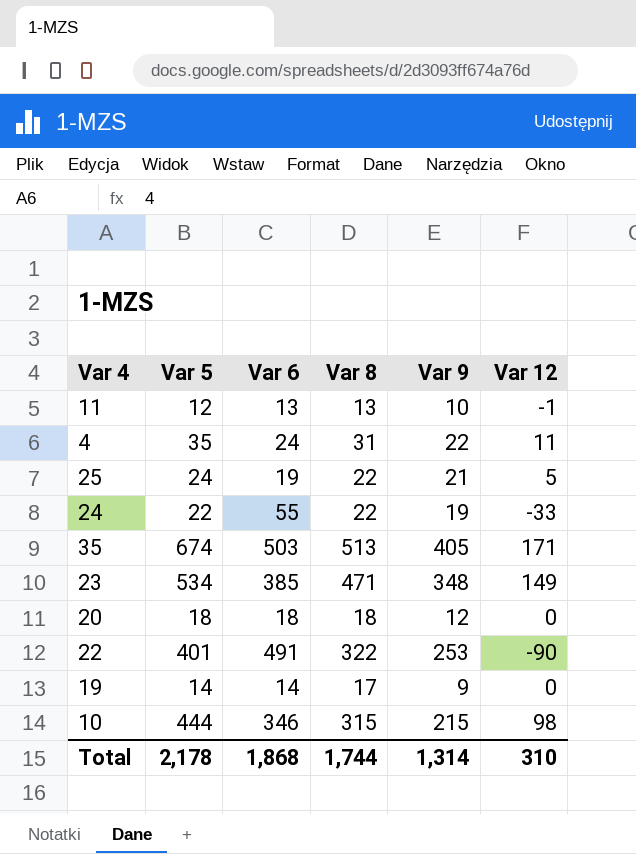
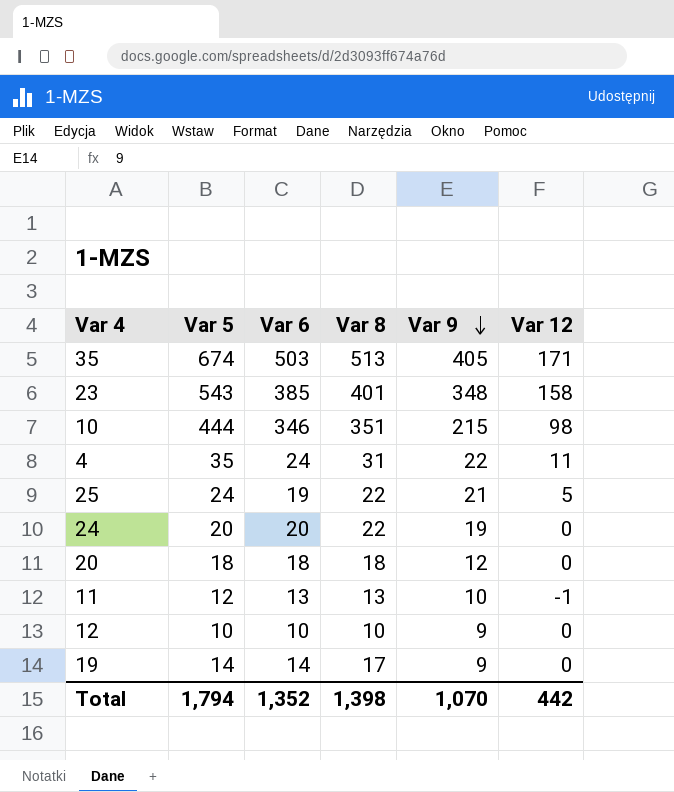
row order: none -> Var 9 descending
row 22: 401 | 491 | 322 | 253 | -90 -> none
23 | Var 5: 534 -> 543
23 | Var 8: 471 -> 401
23 | Var 12: 149 -> 158
10 | Var 8: 315 -> 351
24 | Var 5: 22 -> 20
24 | Var 6: 55 -> 20
24 | Var 12: -33 -> 0
row 12: none -> 10 | 10 | 10 | 9 | 0
Total | Var 5: 2,178 -> 1,794
Total | Var 6: 1,868 -> 1,352
Total | Var 8: 1,744 -> 1,398
Total | Var 9: 1,314 -> 1,070
Total | Var 12: 310 -> 442

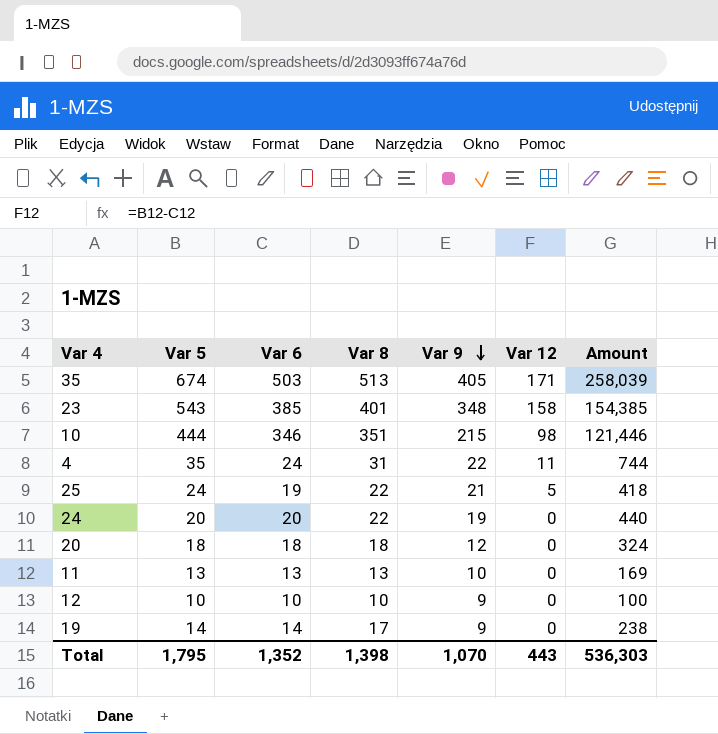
column Amount | formula: none -> [Var 6] * [Var 8]
11 | Var 5: 12 -> 13
11 | Var 12: -1 -> 0
Total | Var 5: 1,794 -> 1,795
Total | Var 12: 442 -> 443

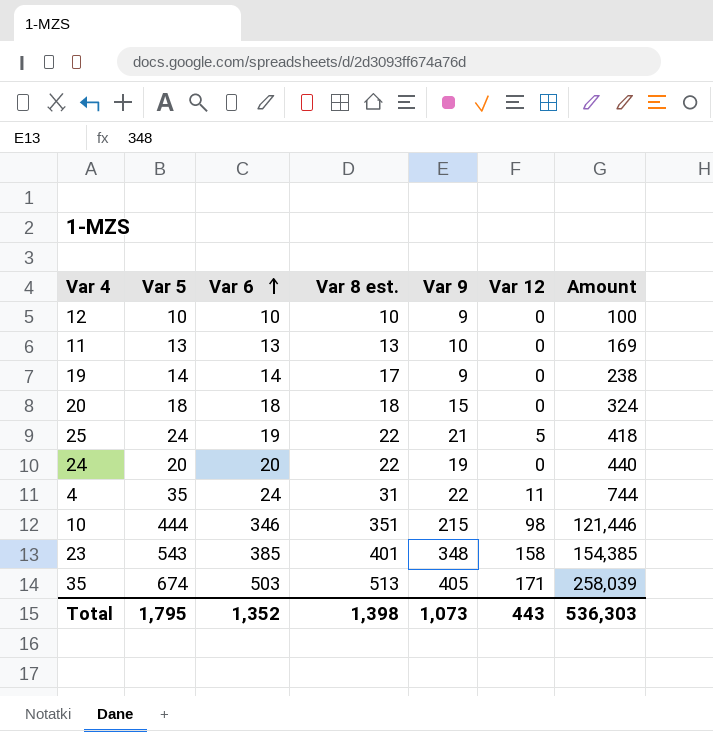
row order: Var 9 descending -> Var 6 ascending
column name: Var 8 -> Var 8 est.
20 | Var 9: 12 -> 15
Total | Var 9: 1,070 -> 1,073

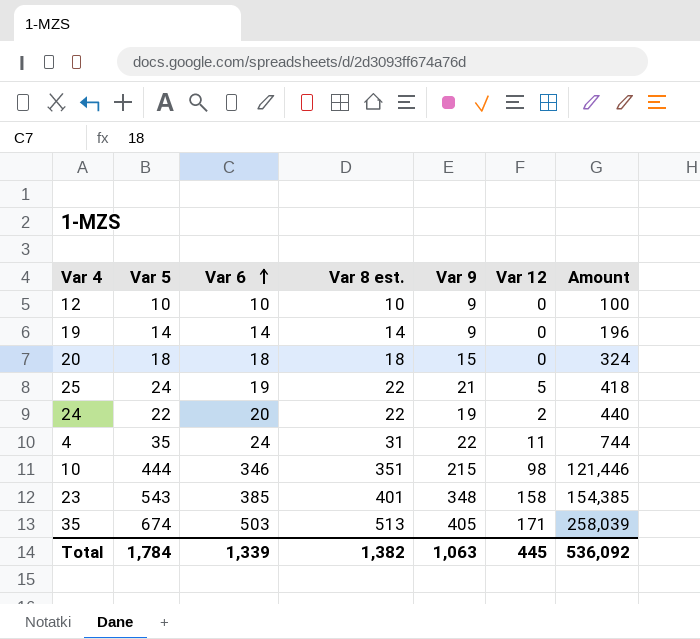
row 11: 13 | 13 | 13 | 10 | 0 | 169 -> none
19 | Var 8 est.: 17 -> 14
19 | Amount: 238 -> 196
24 | Var 5: 20 -> 22
24 | Var 12: 0 -> 2
Total | Var 5: 1,795 -> 1,784
Total | Var 6: 1,352 -> 1,339
Total | Var 8 est.: 1,398 -> 1,382
Total | Var 9: 1,073 -> 1,063
Total | Var 12: 443 -> 445
Total | Amount: 536,303 -> 536,092

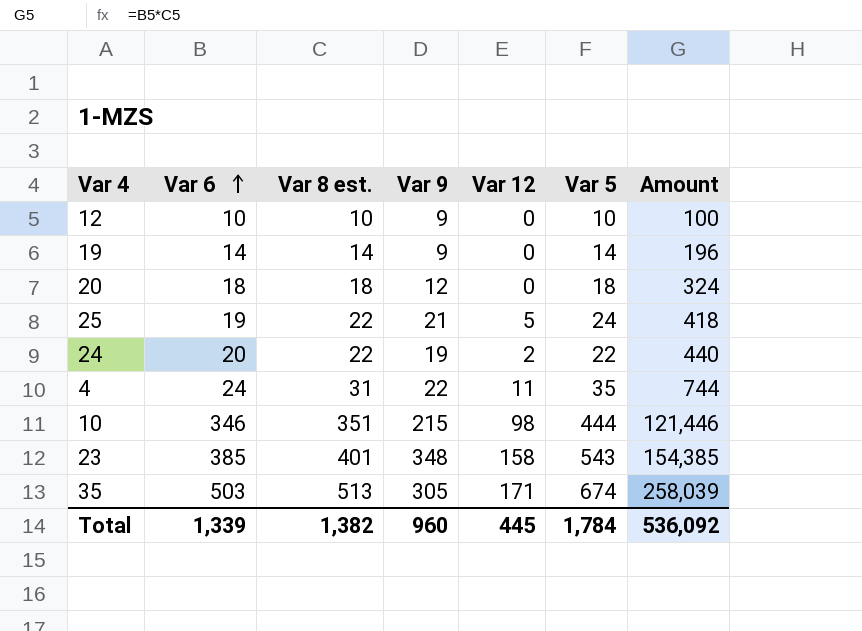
column Var 5 | position: 2 -> 6
20 | Var 9: 15 -> 12
35 | Var 9: 405 -> 305
Total | Var 9: 1,063 -> 960

